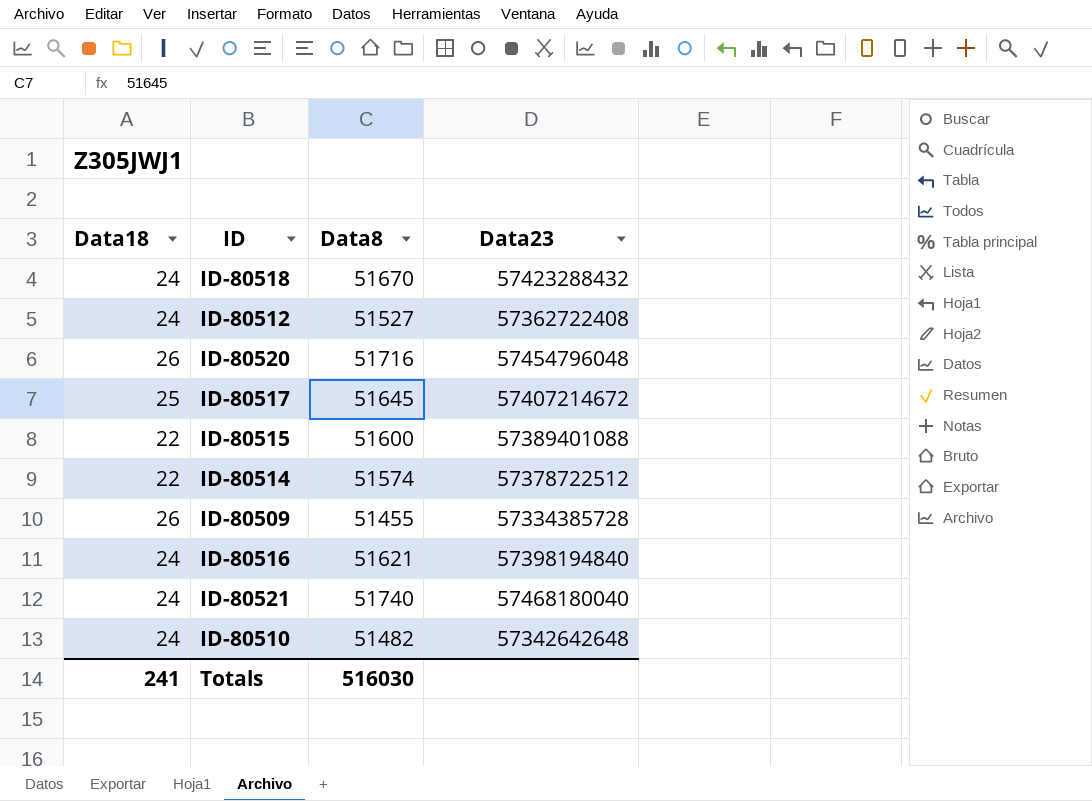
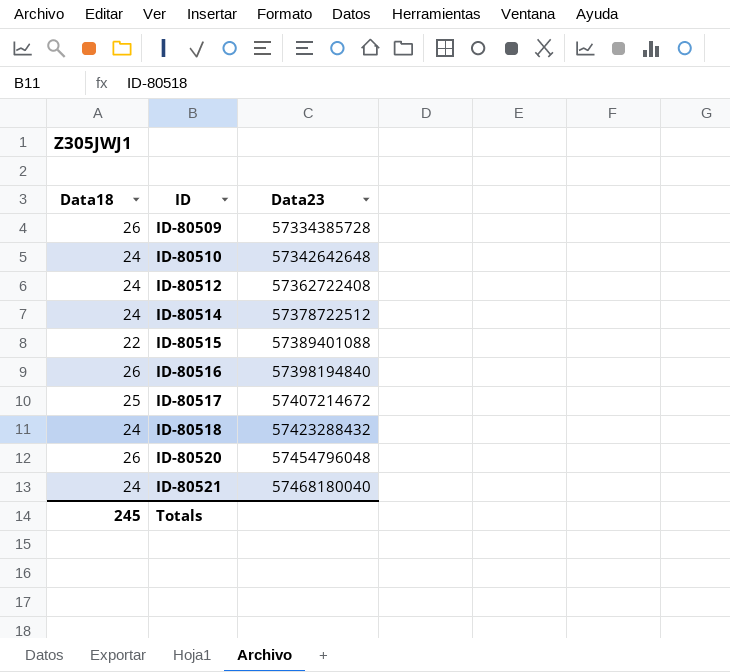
row order: none -> ID ascending
column Data8 | position: 3 -> none
ID-80514 | Data18: 22 -> 24
ID-80516 | Data18: 24 -> 26
Totals | Data18: 241 -> 245

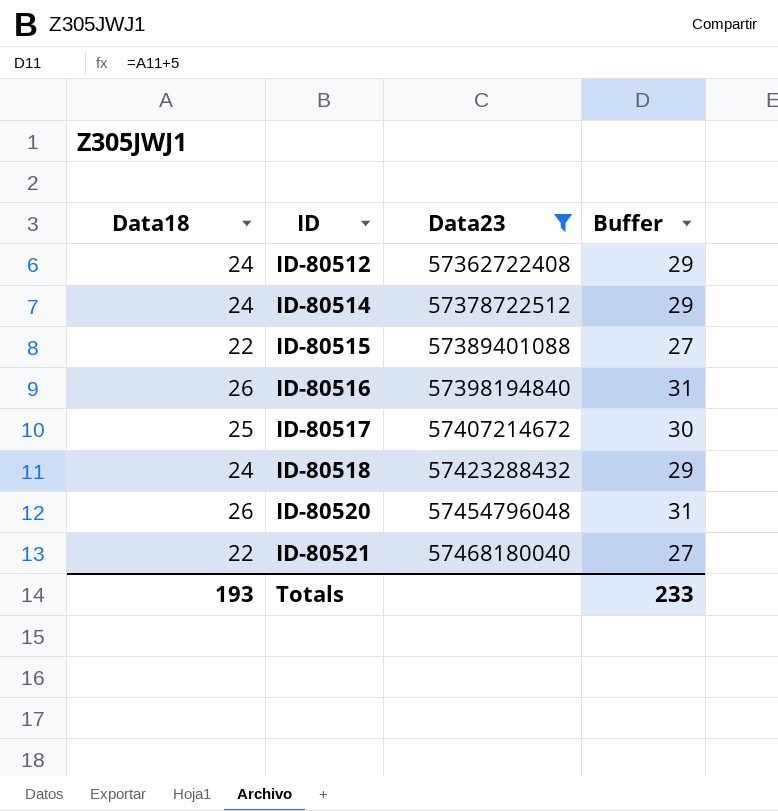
filter: none -> Data23 >= 57362722408
column Buffer | formula: none -> [Data18] + 5
ID-80521 | Data18: 24 -> 22
Totals | Data18: 245 -> 193

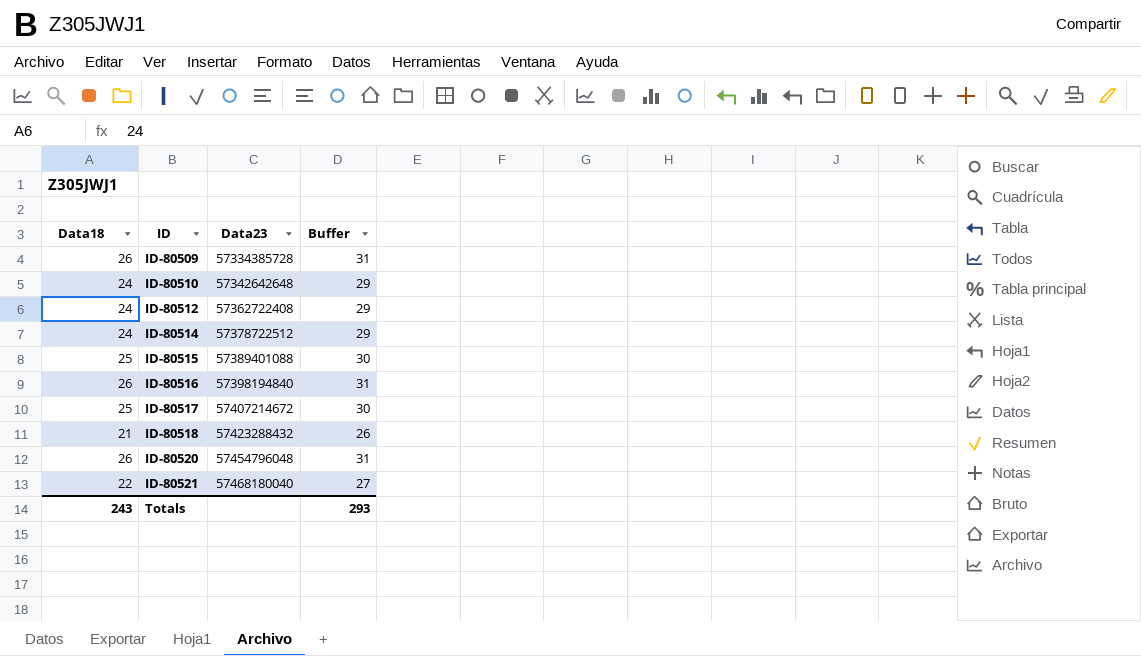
filter: Data23 >= 57362722408 -> none
ID-80515 | Data18: 22 -> 25
ID-80515 | Buffer: 27 -> 30
ID-80518 | Data18: 24 -> 21
ID-80518 | Buffer: 29 -> 26
Totals | Data18: 193 -> 243
Totals | Buffer: 233 -> 293

